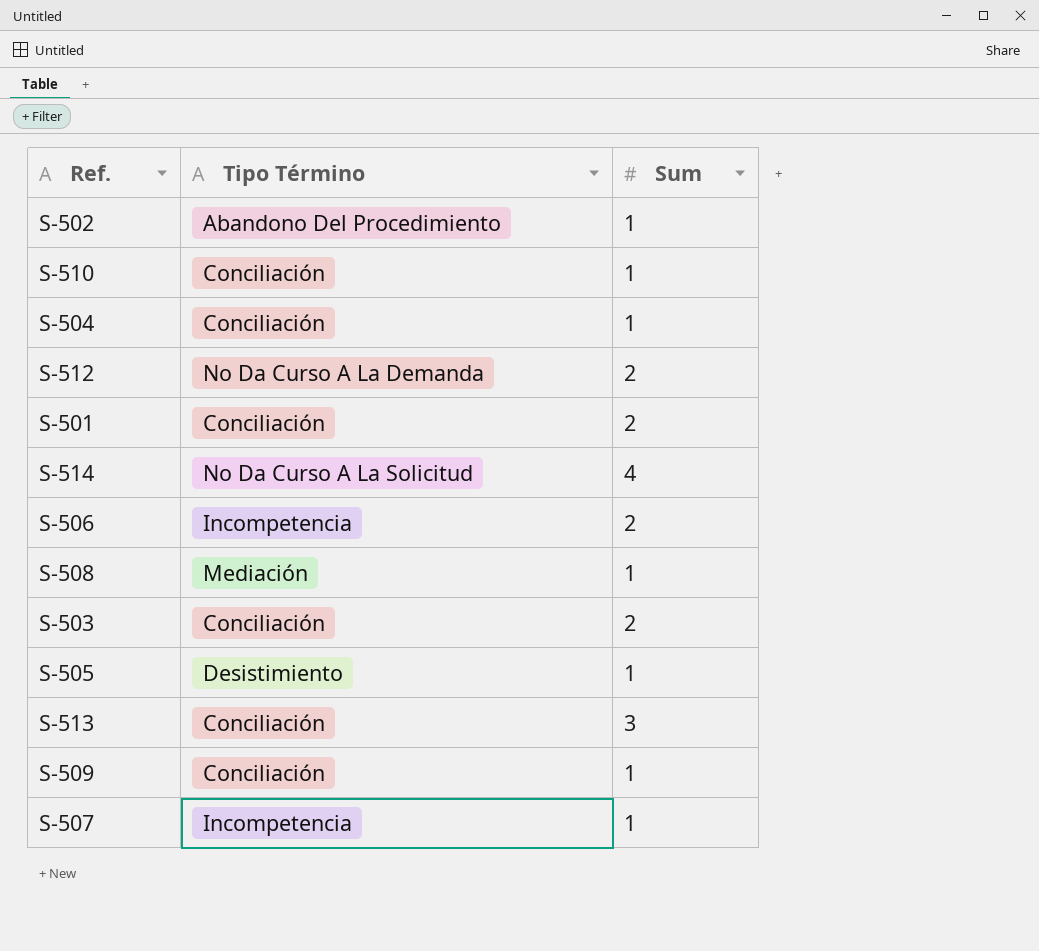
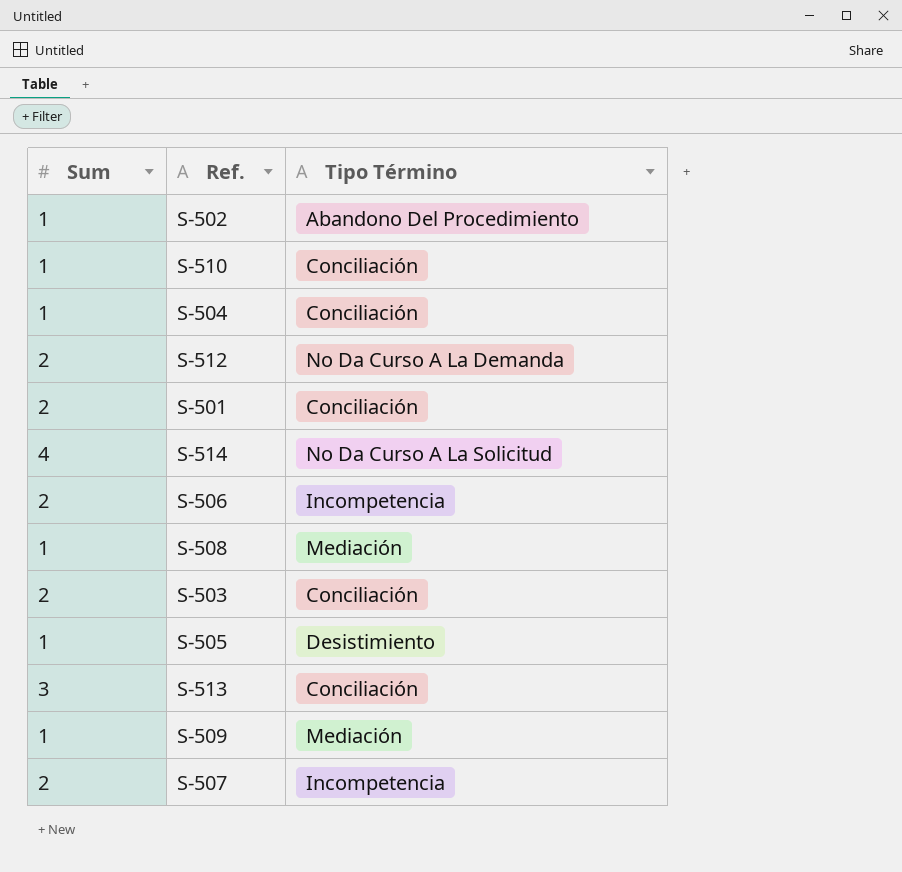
column Sum | position: 3 -> 1
S-509 | Tipo Término: Conciliación -> Mediación
S-507 | Sum: 1 -> 2

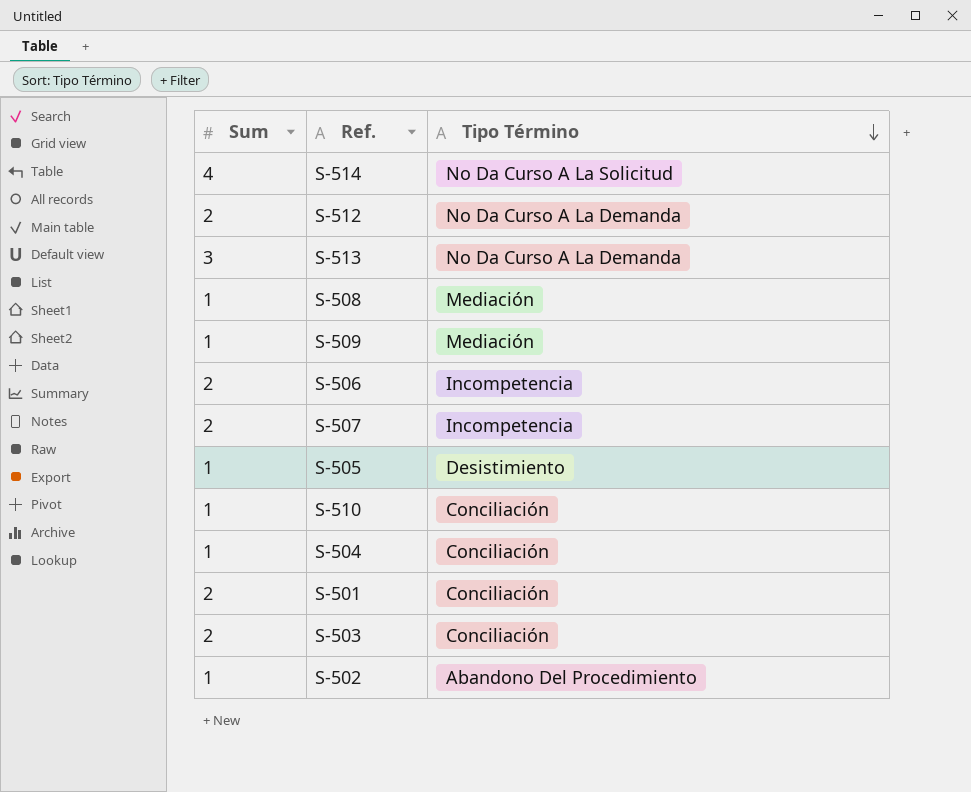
row order: none -> Tipo Término descending
S-513 | Tipo Término: Conciliación -> No Da Curso A La Demanda

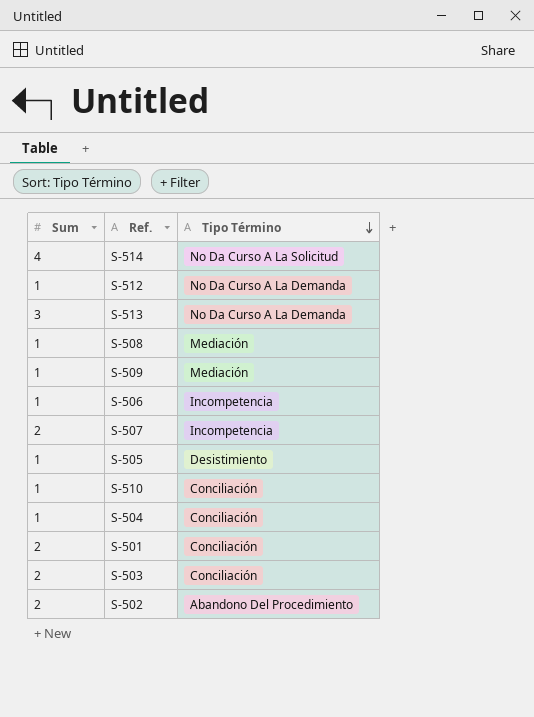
S-512 | Sum: 2 -> 1
S-506 | Sum: 2 -> 1
S-502 | Sum: 1 -> 2

